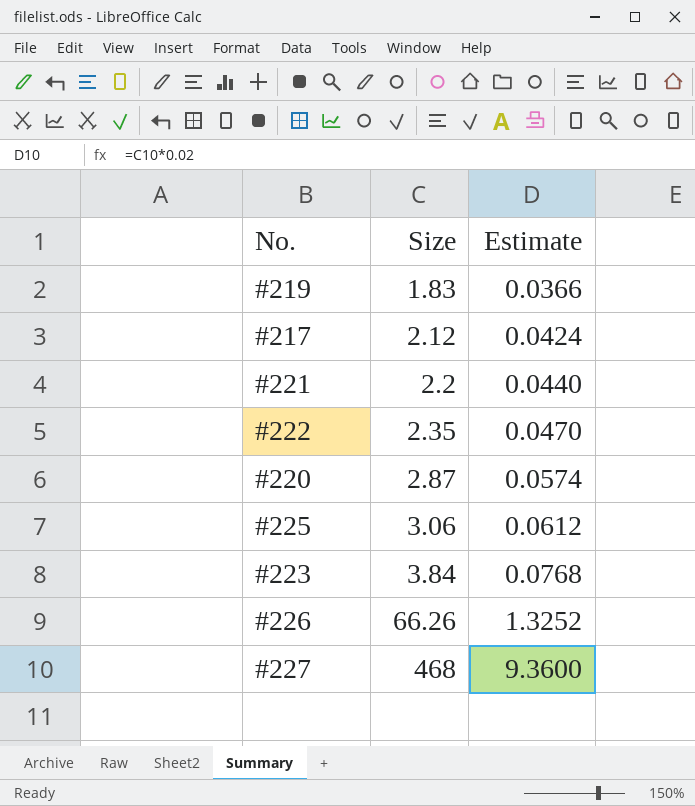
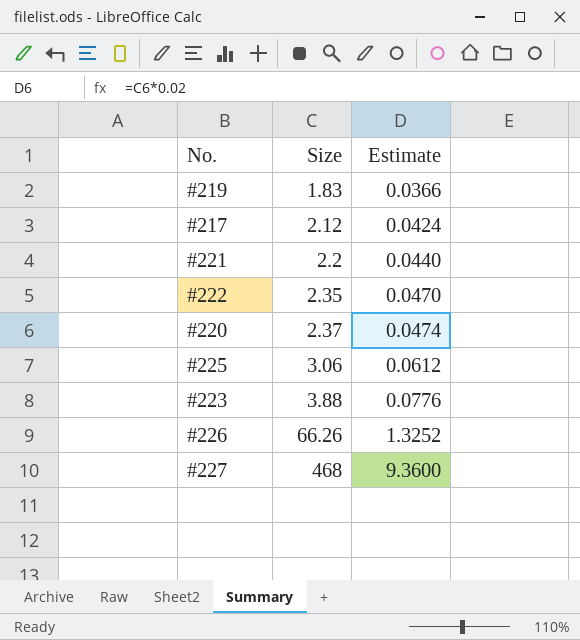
#220 | Size: 2.87 -> 2.37
#220 | Estimate: 0.0574 -> 0.0474
#223 | Size: 3.84 -> 3.88
#223 | Estimate: 0.0768 -> 0.0776

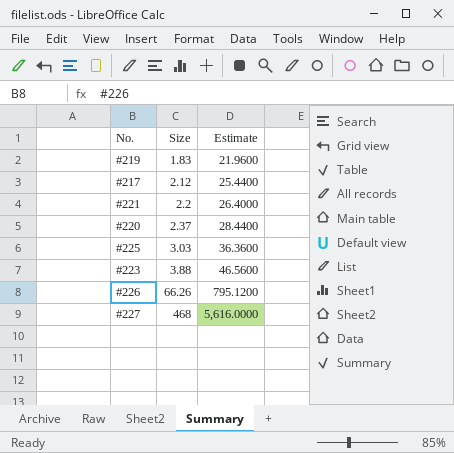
column Estimate | formula: [Size] * 0.02 -> [Size] * 12
row #222: 2.35 | 0.0470 -> none
#225 | Size: 3.06 -> 3.03

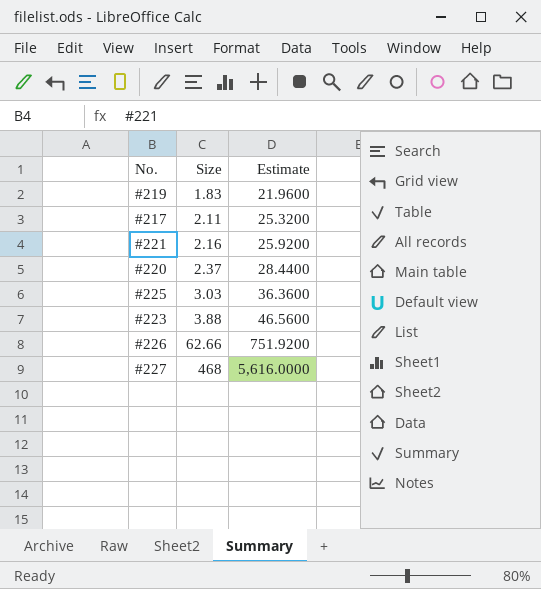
#217 | Size: 2.12 -> 2.11
#217 | Estimate: 25.4400 -> 25.3200
#221 | Size: 2.2 -> 2.16
#221 | Estimate: 26.4000 -> 25.9200
#226 | Size: 66.26 -> 62.66
#226 | Estimate: 795.1200 -> 751.9200

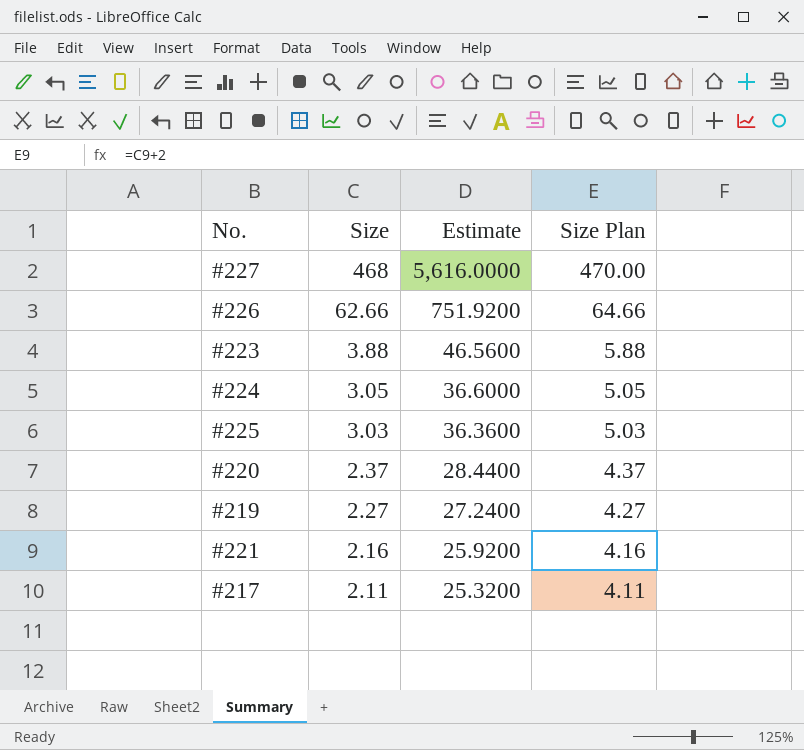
row order: Size ascending -> Size descending
column Size Plan | formula: none -> [Size] + 2
row #224: none -> 3.05 | 36.6000 | 5.05
#219 | Size: 1.83 -> 2.27
#219 | Estimate: 21.9600 -> 27.2400

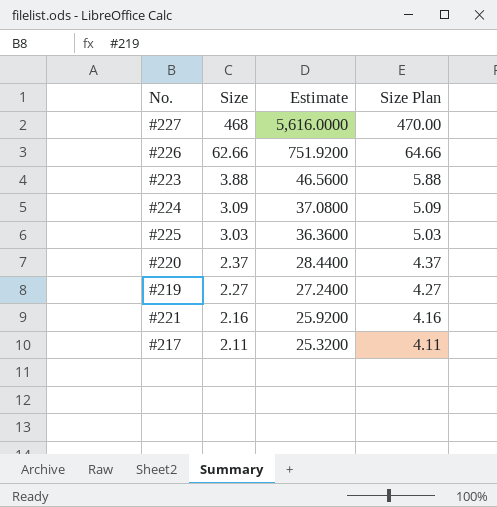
#224 | Size: 3.05 -> 3.09
#224 | Estimate: 36.6000 -> 37.0800
#224 | Size Plan: 5.05 -> 5.09

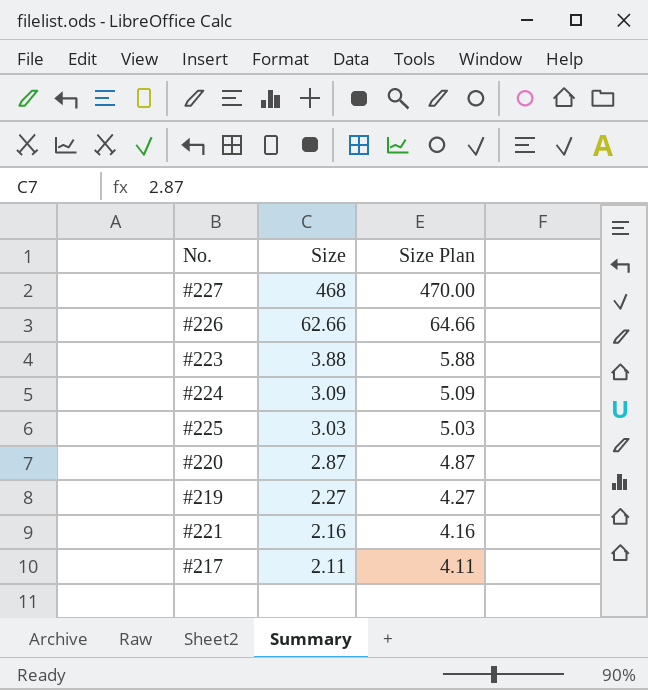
column Estimate | formula: [Size] * 12 -> none
#220 | Size: 2.37 -> 2.87
#220 | Size Plan: 4.37 -> 4.87

